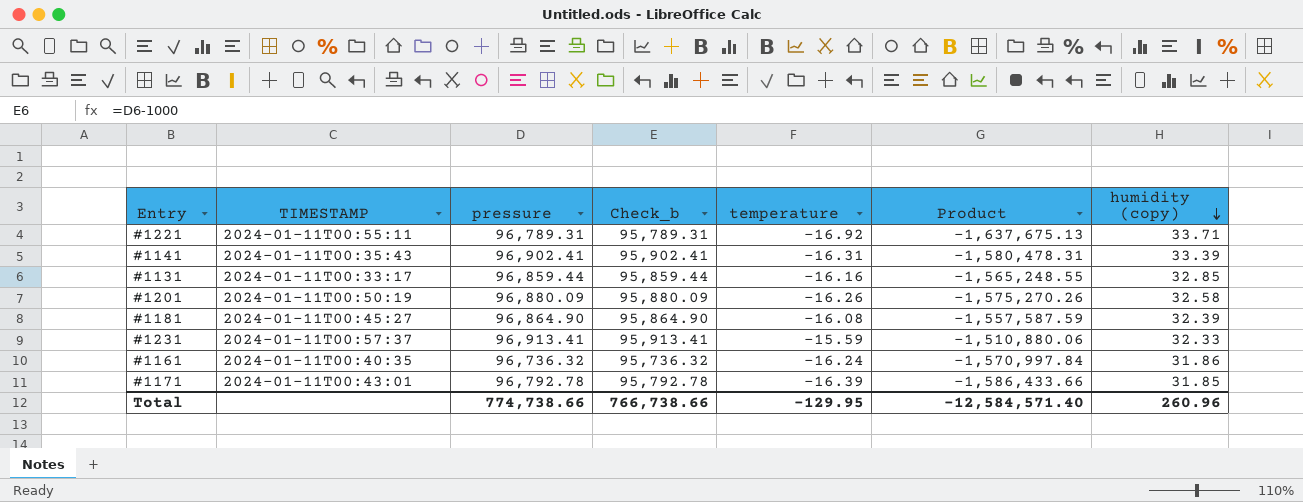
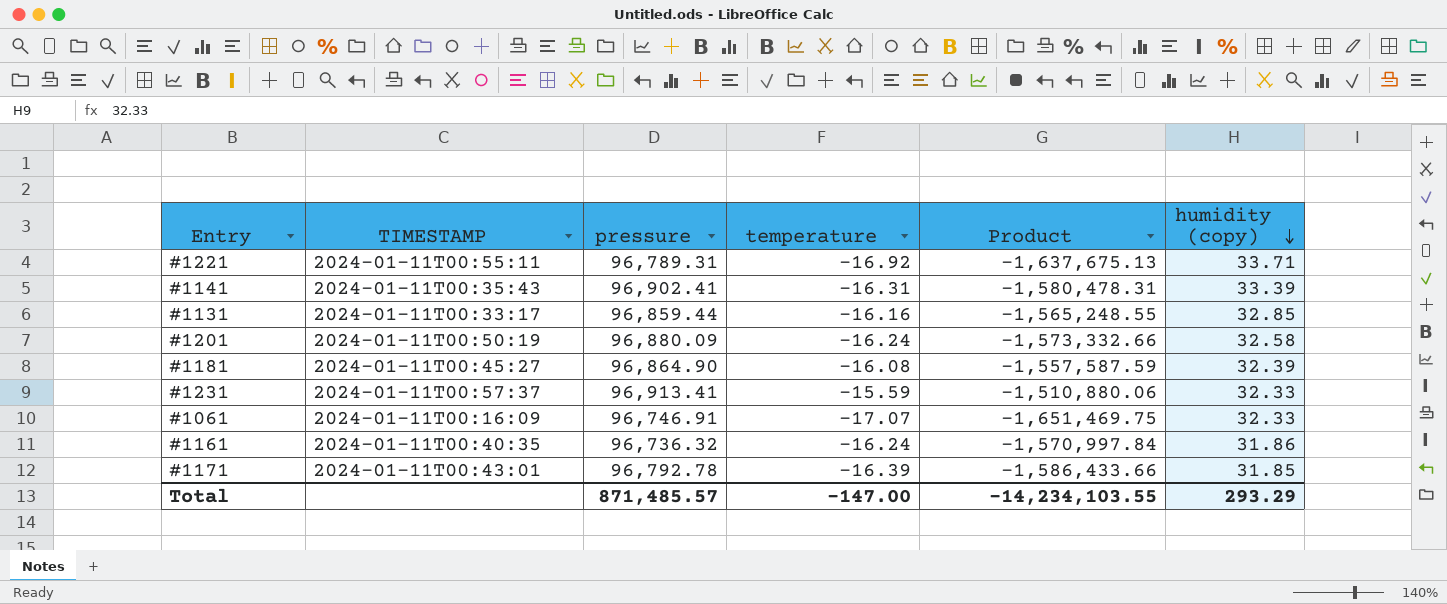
column Check_b | formula: [pressure] - 1000 -> none
#1201 | temperature: -16.26 -> -16.24
#1201 | Product: -1,575,270.26 -> -1,573,332.66
row #1061: none -> 2024-01-11T00:16:09 | 96,746.91 | -17.07 | -1,651,469.75 | 32.33
Total | pressure: 774,738.66 -> 871,485.57
Total | temperature: -129.95 -> -147.00
Total | Product: -12,584,571.40 -> -14,234,103.55
Total | humidity (copy): 260.96 -> 293.29

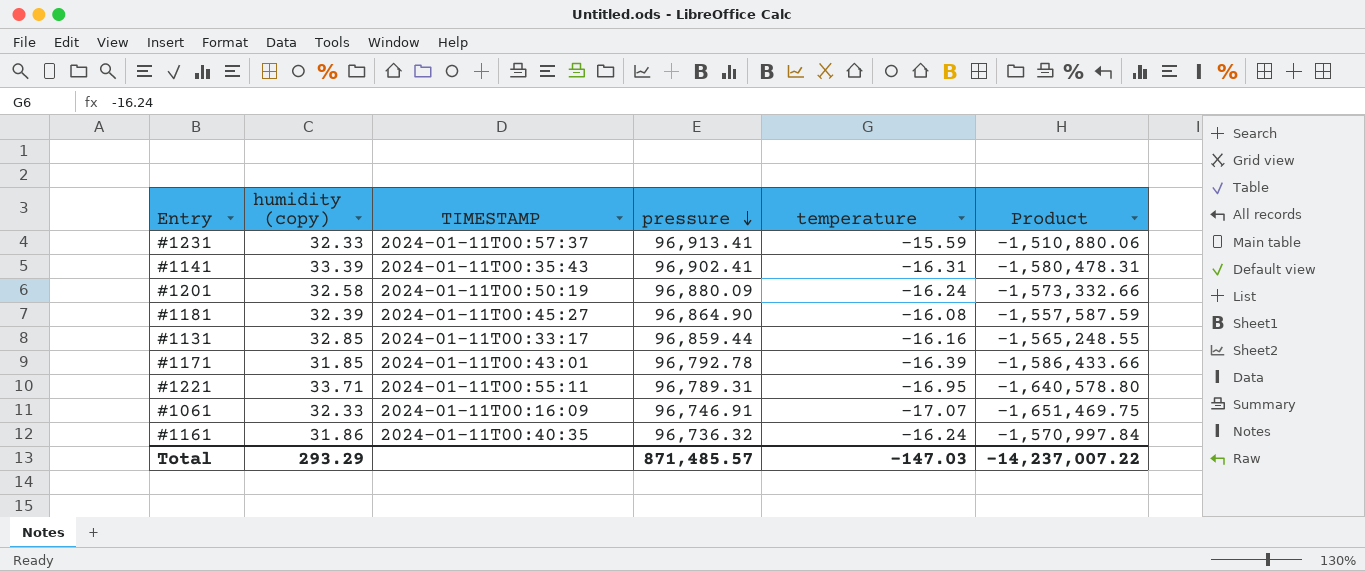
row order: humidity (copy) descending -> pressure descending
column humidity (copy) | position: 6 -> 2
#1221 | temperature: -16.92 -> -16.95
#1221 | Product: -1,637,675.13 -> -1,640,578.80
Total | temperature: -147.00 -> -147.03
Total | Product: -14,234,103.55 -> -14,237,007.22

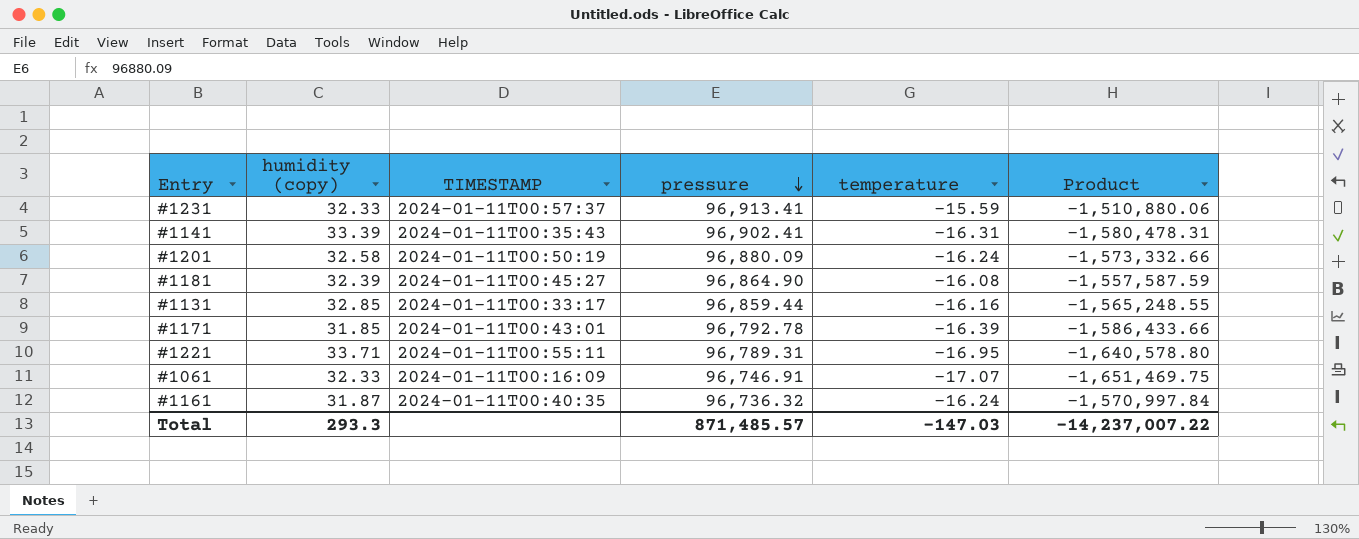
#1161 | humidity (copy): 31.86 -> 31.87
Total | humidity (copy): 293.29 -> 293.3

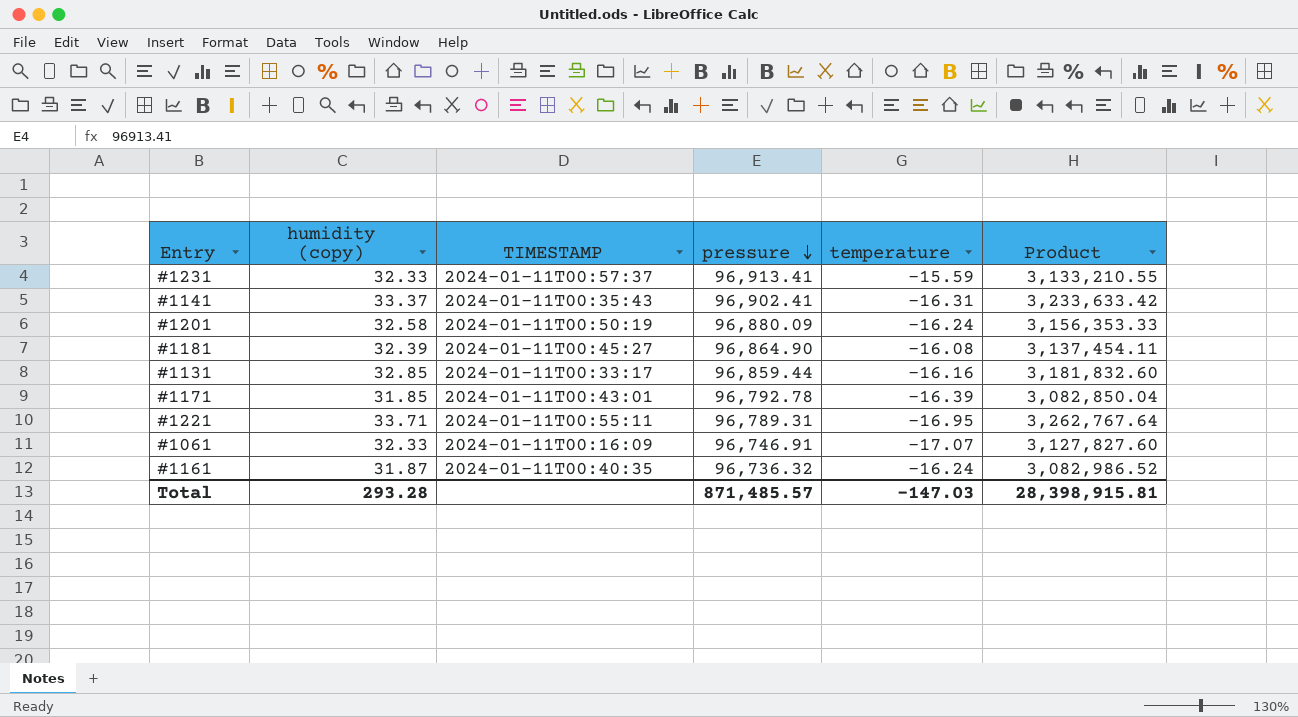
column Product | formula: [pressure] * [temperature] -> [humidity (copy)] * [pressure]
#1141 | humidity (copy): 33.39 -> 33.37
Total | humidity (copy): 293.3 -> 293.28
Total | Product: -14,237,007.22 -> 28,398,915.81

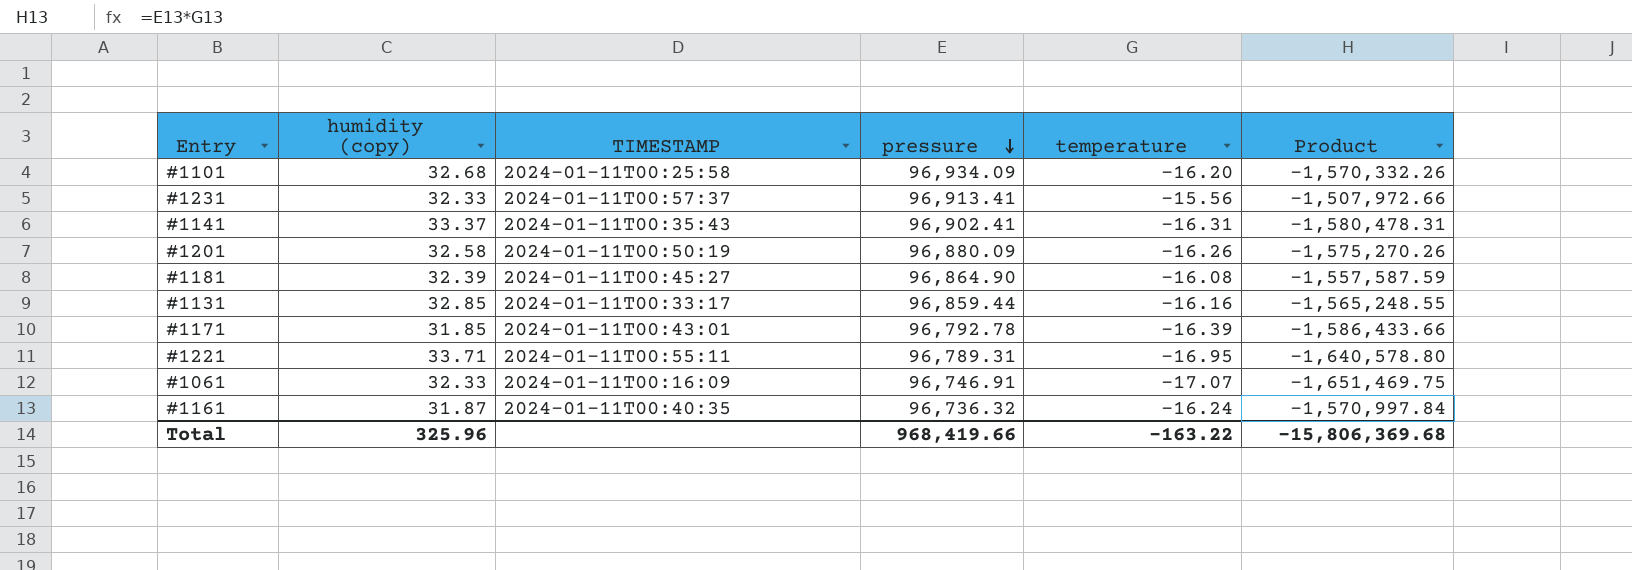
column Product | formula: [humidity (copy)] * [pressure] -> [pressure] * [temperature]
row #1101: none -> 32.68 | 2024-01-11T00:25:58 | 96,934.09 | -16.20 | -1,570,332.26
#1231 | temperature: -15.59 -> -15.56
#1201 | temperature: -16.24 -> -16.26
Total | humidity (copy): 293.28 -> 325.96
Total | pressure: 871,485.57 -> 968,419.66
Total | temperature: -147.03 -> -163.22
Total | Product: 28,398,915.81 -> -15,806,369.68

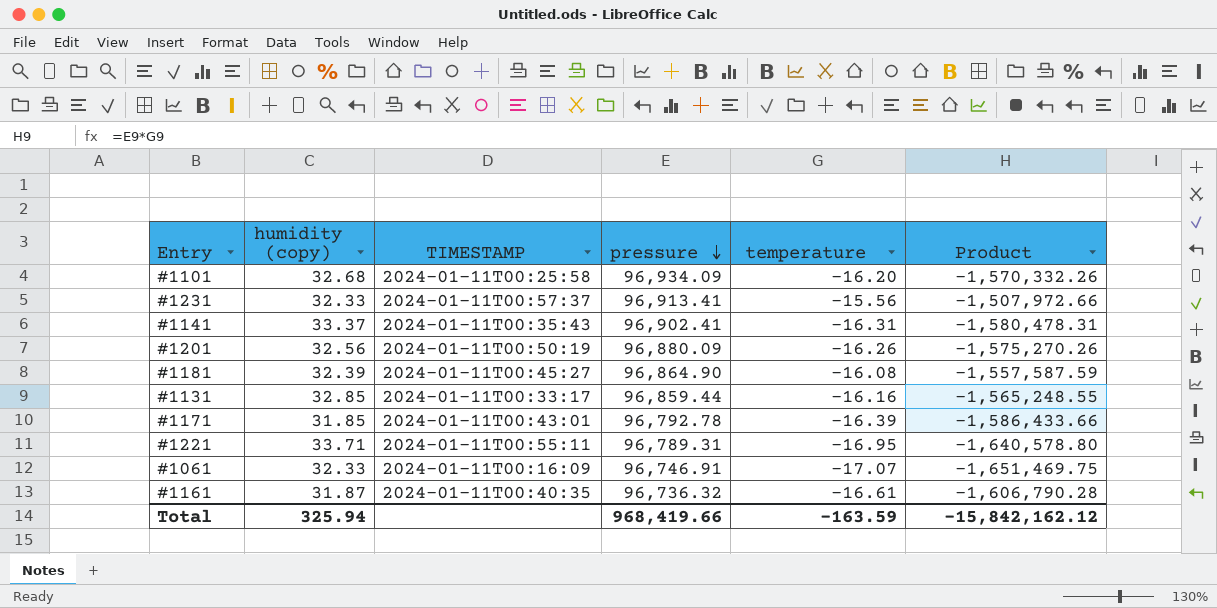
#1201 | humidity (copy): 32.58 -> 32.56
#1161 | temperature: -16.24 -> -16.61
#1161 | Product: -1,570,997.84 -> -1,606,790.28
Total | humidity (copy): 325.96 -> 325.94
Total | temperature: -163.22 -> -163.59
Total | Product: -15,806,369.68 -> -15,842,162.12

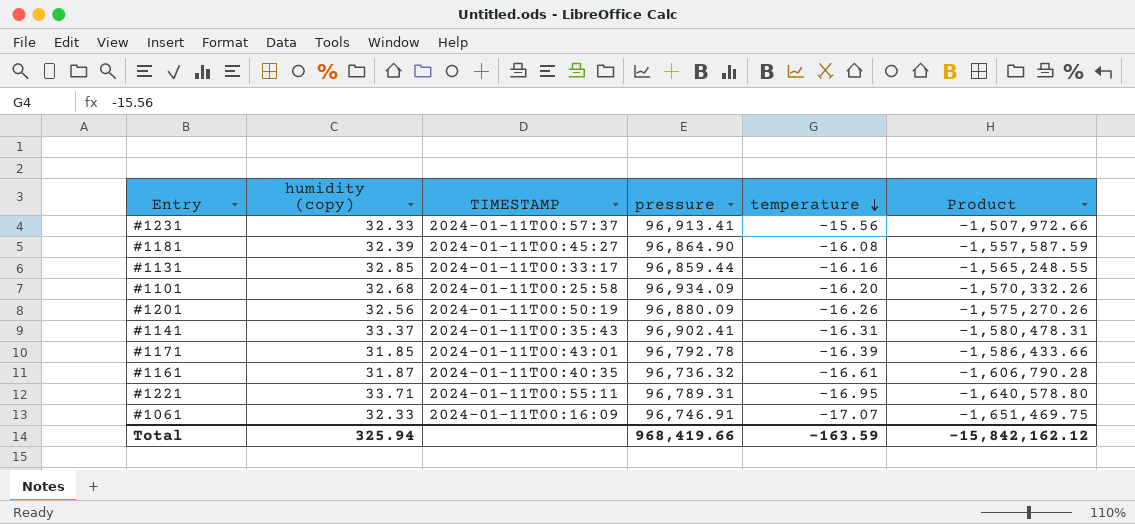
row order: pressure descending -> temperature descending

